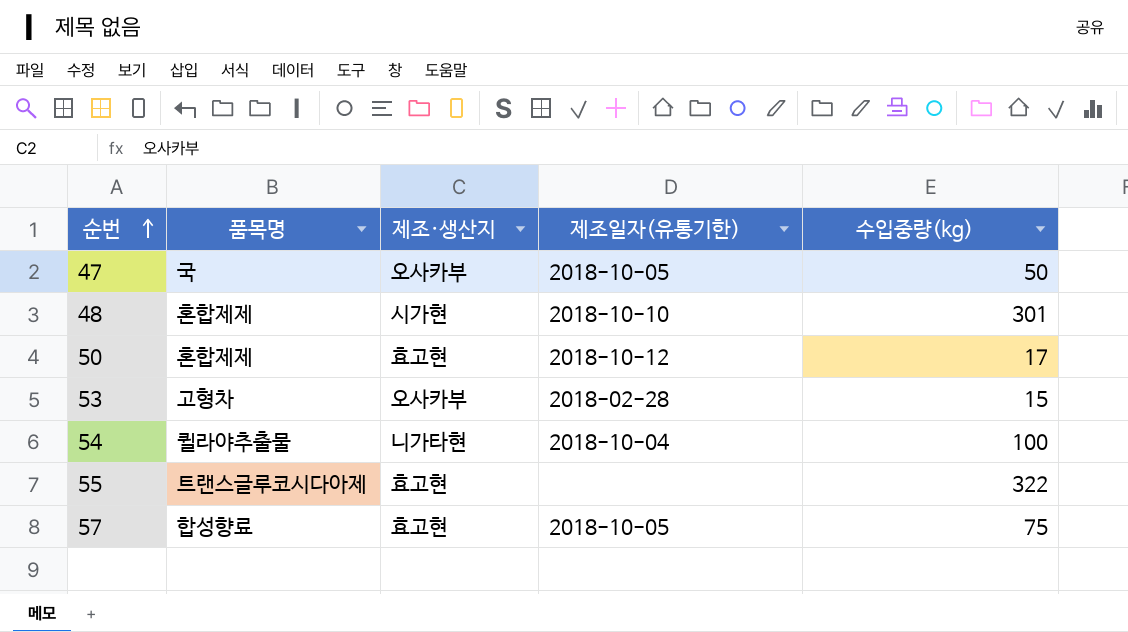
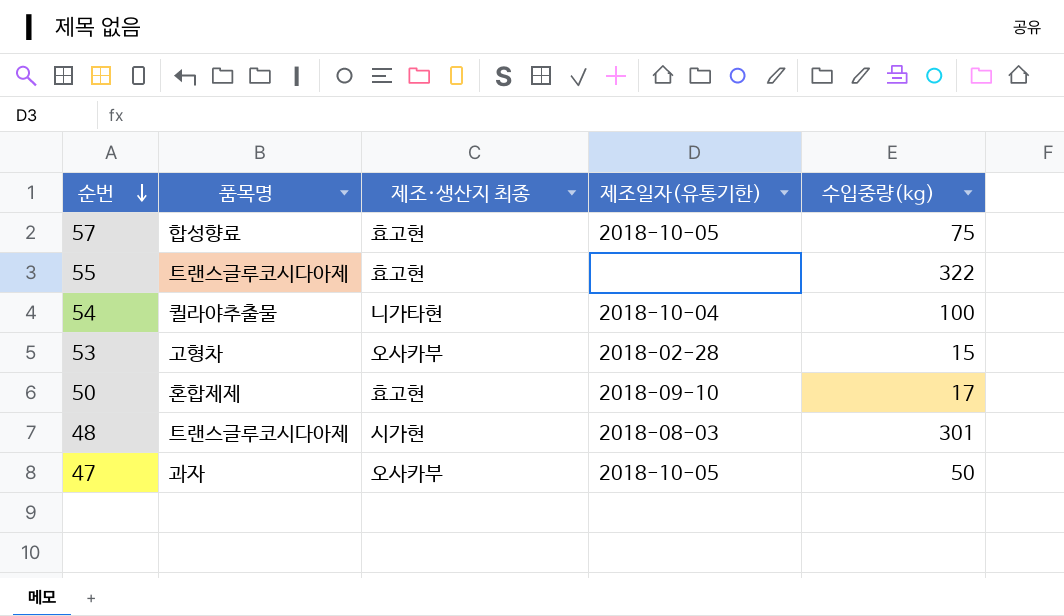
row order: 순번 ascending -> 순번 descending
column name: 제조·생산지 -> 제조·생산지 최종
50 | 제조일자(유통기한): 2018-10-12 -> 2018-09-10
48 | 품목명: 혼합제제 -> 트랜스글루코시다아제
48 | 제조일자(유통기한): 2018-10-10 -> 2018-08-03
47 | 품목명: 국 -> 과자

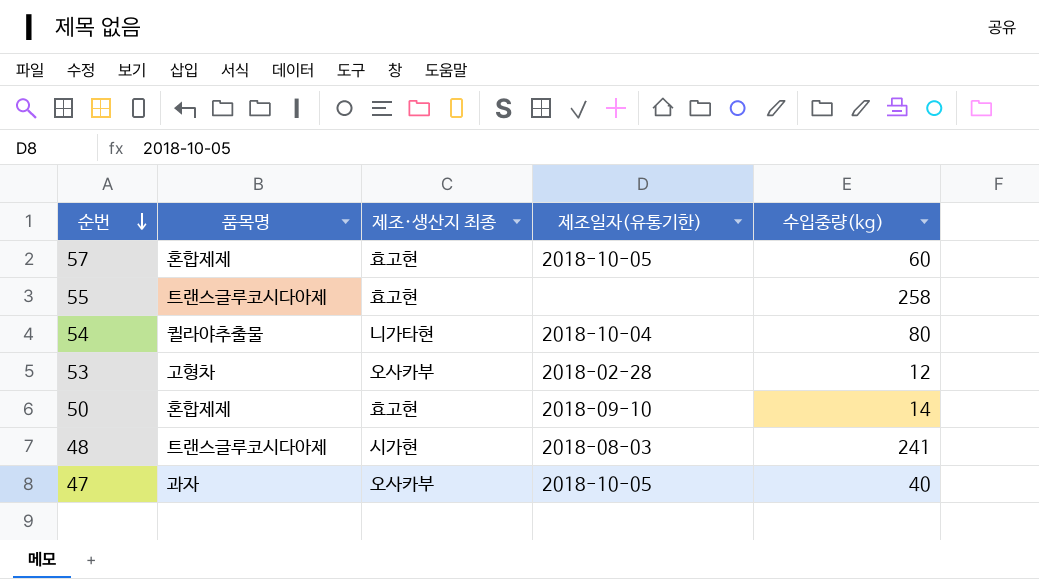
57 | 품목명: 합성향료 -> 혼합제제
57 | 수입중량(kg): 75 -> 60
55 | 수입중량(kg): 322 -> 258
54 | 수입중량(kg): 100 -> 80
53 | 수입중량(kg): 15 -> 12
50 | 수입중량(kg): 17 -> 14
48 | 수입중량(kg): 301 -> 241
47 | 수입중량(kg): 50 -> 40

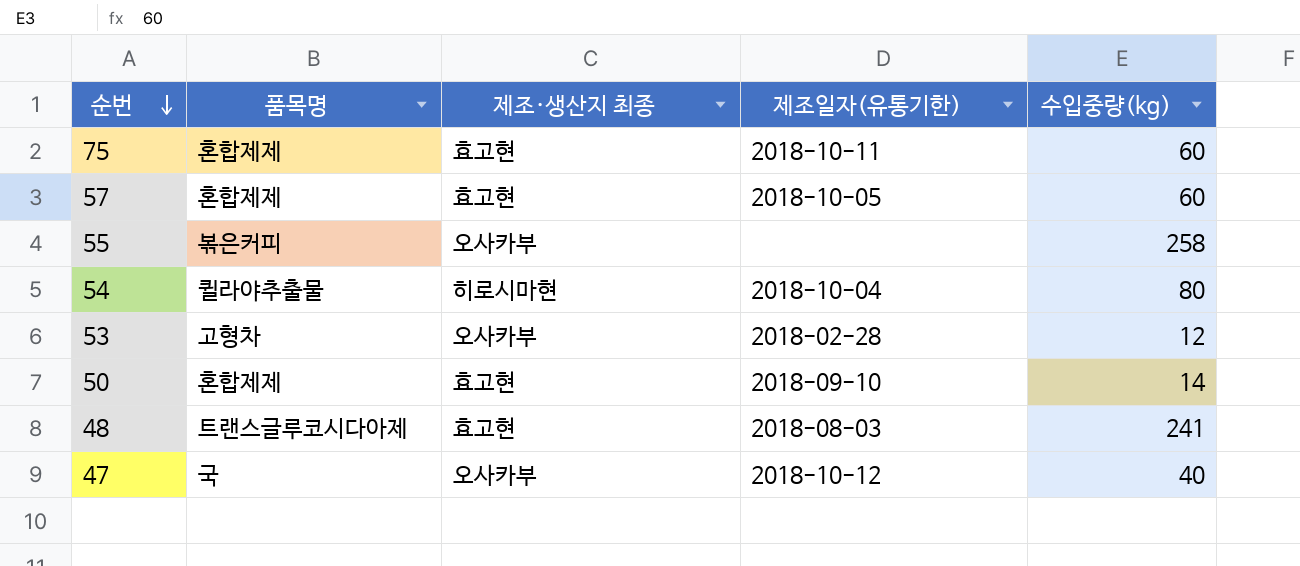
row 75: none -> 혼합제제 | 효고현 | 2018-10-11 | 60
55 | 품목명: 트랜스글루코시다아제 -> 볶은커피
55 | 제조·생산지 최종: 효고현 -> 오사카부
54 | 제조·생산지 최종: 니가타현 -> 히로시마현
48 | 제조·생산지 최종: 시가현 -> 효고현
47 | 품목명: 과자 -> 국
47 | 제조일자(유통기한): 2018-10-05 -> 2018-10-12

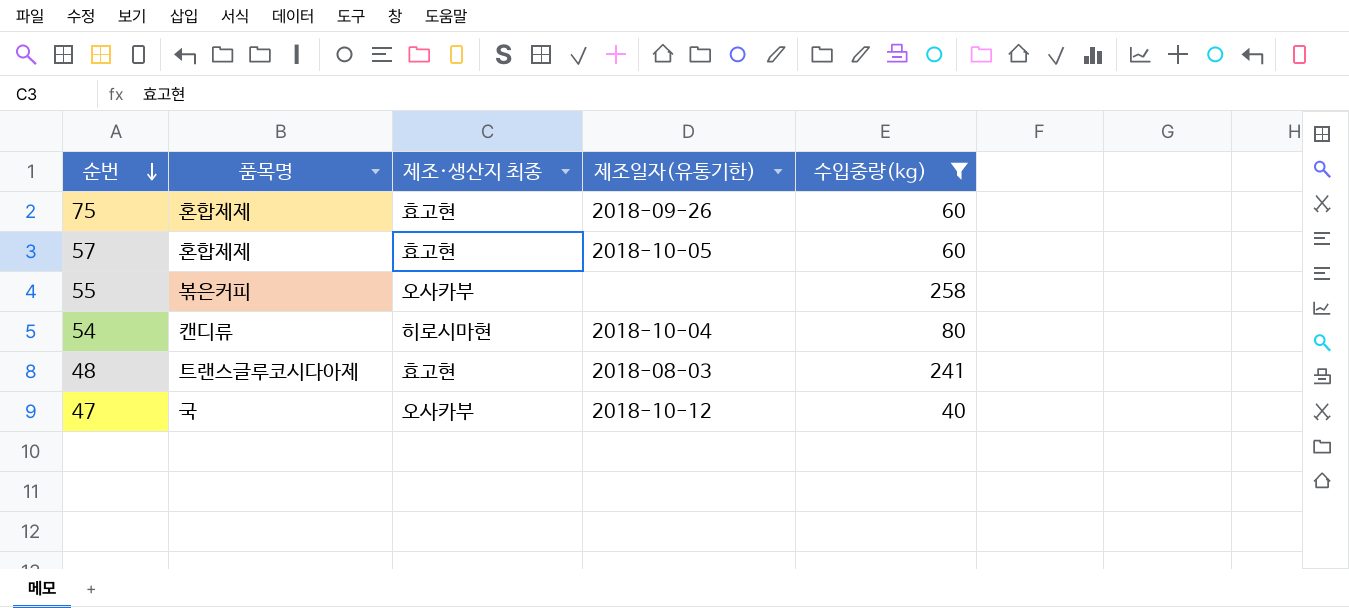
filter: none -> 수입중량(kg) >= 40
75 | 제조일자(유통기한): 2018-10-11 -> 2018-09-26
54 | 품목명: 퀼라야추출물 -> 캔디류

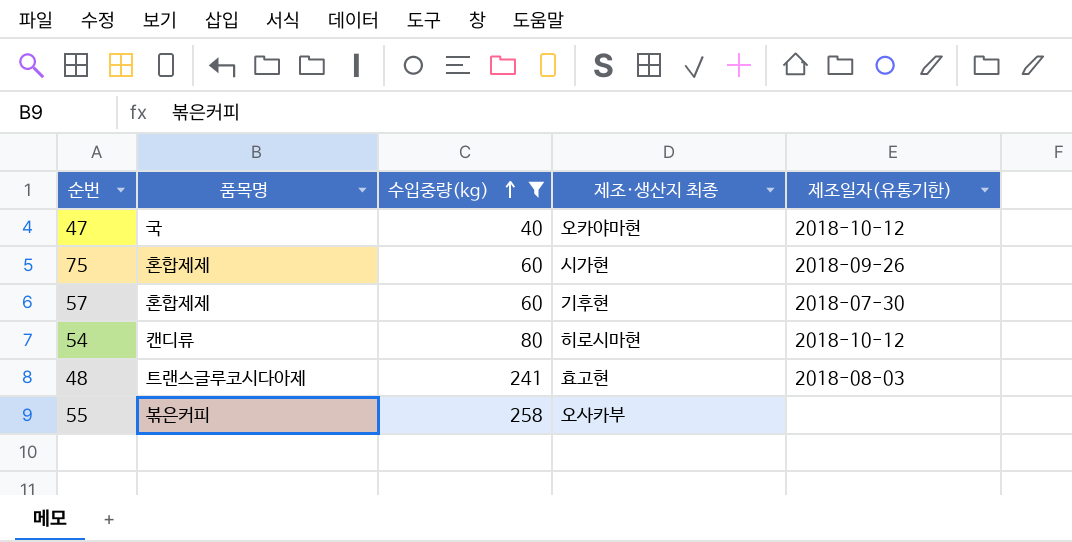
row order: 순번 descending -> 수입중량(kg) ascending
column 수입중량(kg) | position: 5 -> 3
47 | 제조·생산지 최종: 오사카부 -> 오카야마현
75 | 제조·생산지 최종: 효고현 -> 시가현
57 | 제조·생산지 최종: 효고현 -> 기후현
57 | 제조일자(유통기한): 2018-10-05 -> 2018-07-30
54 | 제조일자(유통기한): 2018-10-04 -> 2018-10-12

